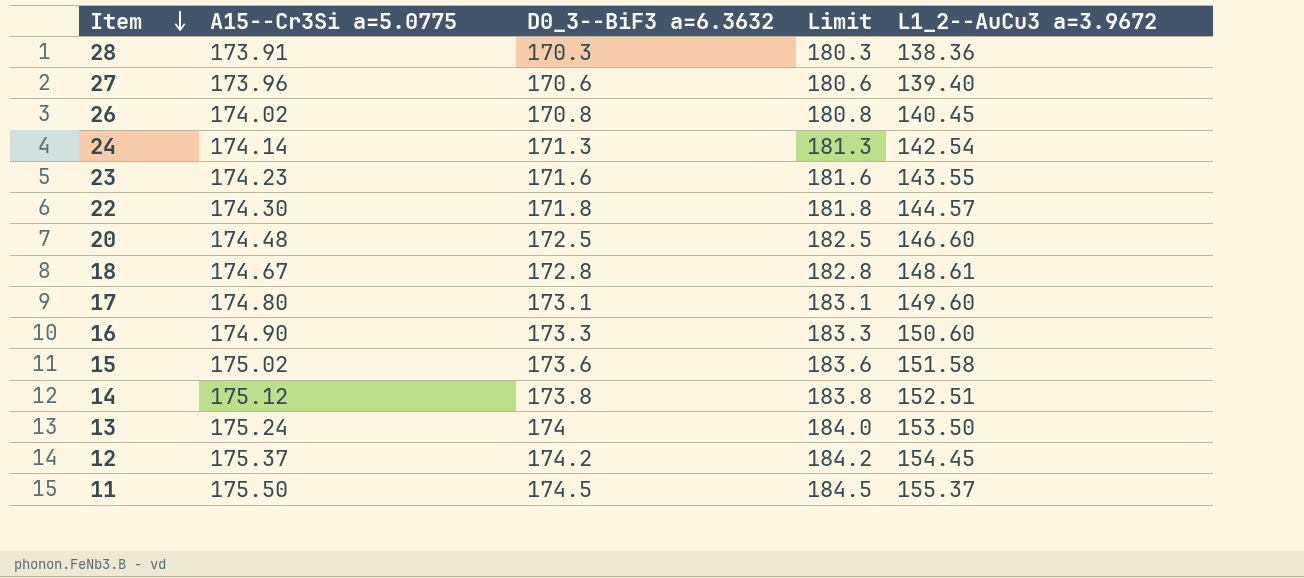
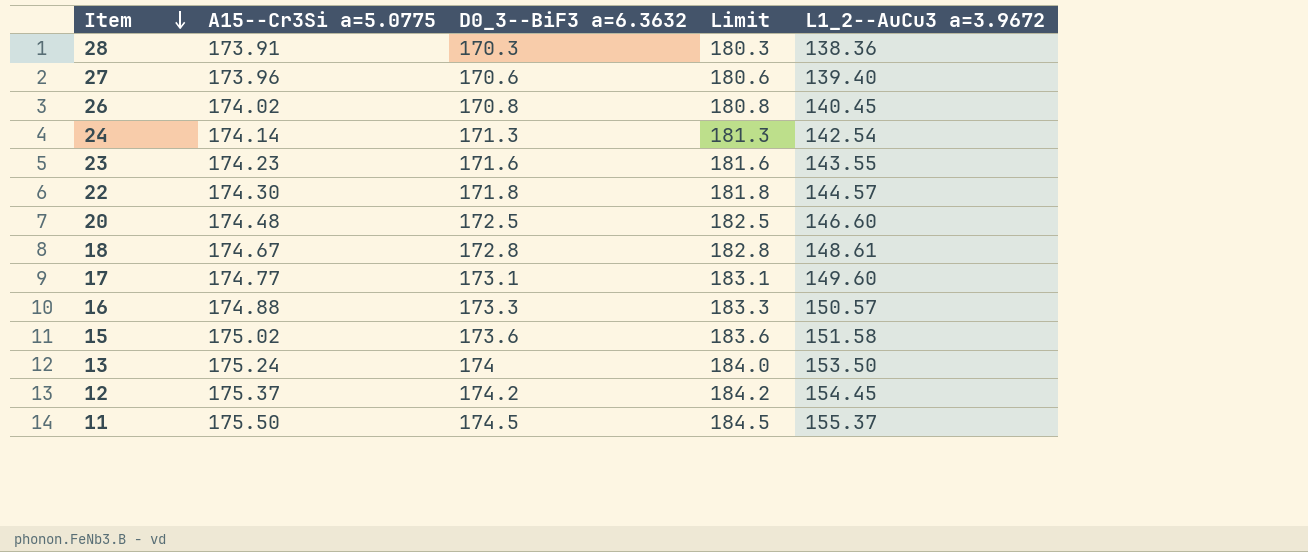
row 14: 175.12 | 173.8 | 183.8 | 152.51 -> none
17 | A15--Cr3Si a=5.0775: 174.80 -> 174.77
16 | A15--Cr3Si a=5.0775: 174.90 -> 174.88
16 | L1_2--AuCu3 a=3.9672: 150.60 -> 150.57

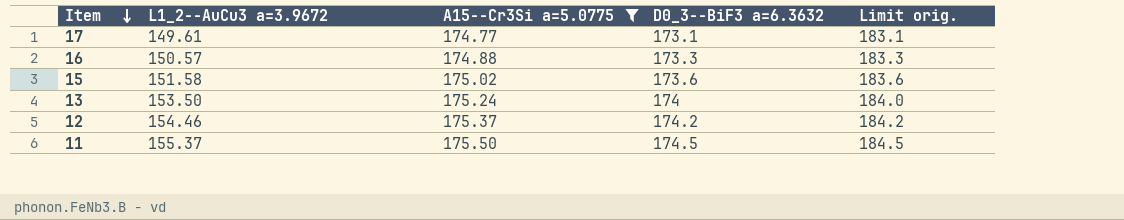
filter: none -> A15--Cr3Si a=5.0775 >= 174.77
column L1_2--AuCu3 a=3.9672 | position: 5 -> 2
column name: Limit -> Limit orig.
17 | L1_2--AuCu3 a=3.9672: 149.60 -> 149.61
12 | L1_2--AuCu3 a=3.9672: 154.45 -> 154.46

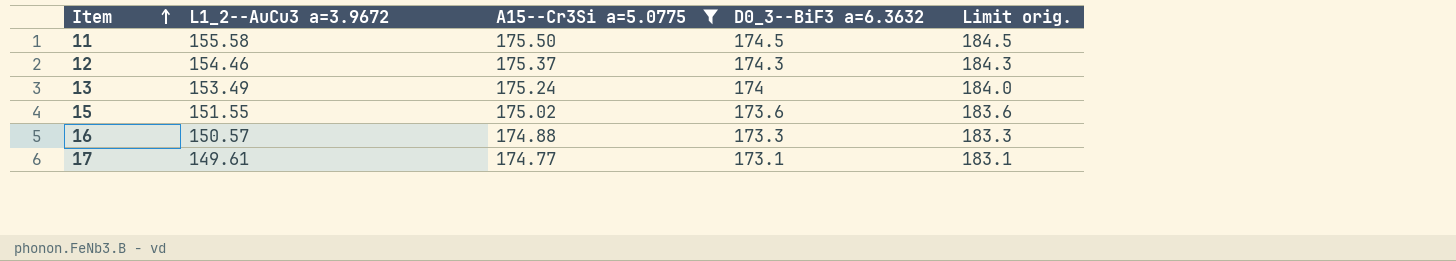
row order: Item descending -> Item ascending
11 | L1_2--AuCu3 a=3.9672: 155.37 -> 155.58
12 | D0_3--BiF3 a=6.3632: 174.2 -> 174.3
12 | Limit orig.: 184.2 -> 184.3
13 | L1_2--AuCu3 a=3.9672: 153.50 -> 153.49
15 | L1_2--AuCu3 a=3.9672: 151.58 -> 151.55

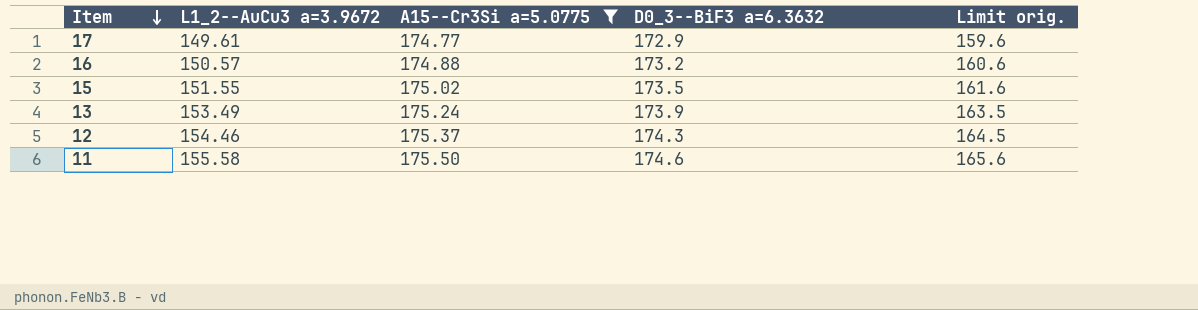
row order: Item ascending -> Item descending
column Limit orig. | formula: [D0_3--BiF3 a=6.3632] + 10 -> [L1_2--AuCu3 a=3.9672] + 10
17 | D0_3--BiF3 a=6.3632: 173.1 -> 172.9
16 | D0_3--BiF3 a=6.3632: 173.3 -> 173.2
15 | D0_3--BiF3 a=6.3632: 173.6 -> 173.5
13 | D0_3--BiF3 a=6.3632: 174 -> 173.9
11 | D0_3--BiF3 a=6.3632: 174.5 -> 174.6

